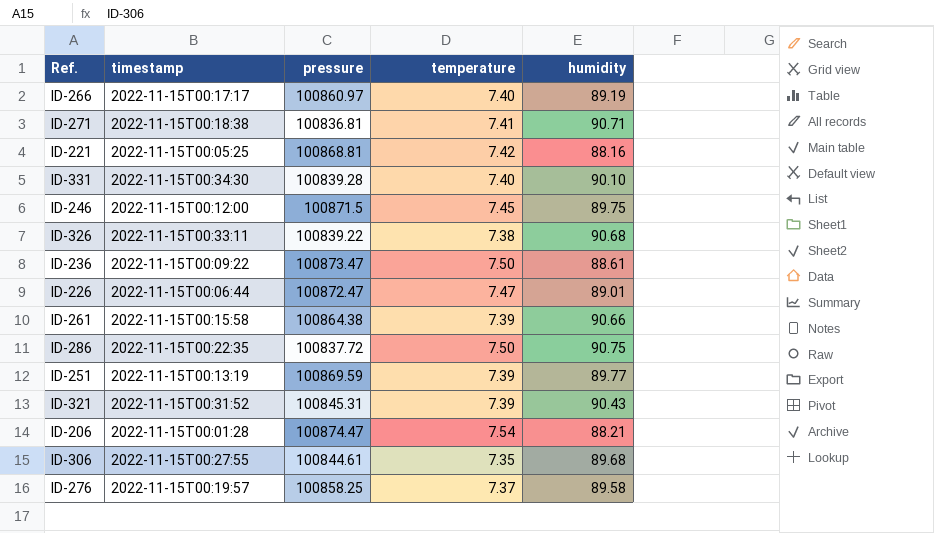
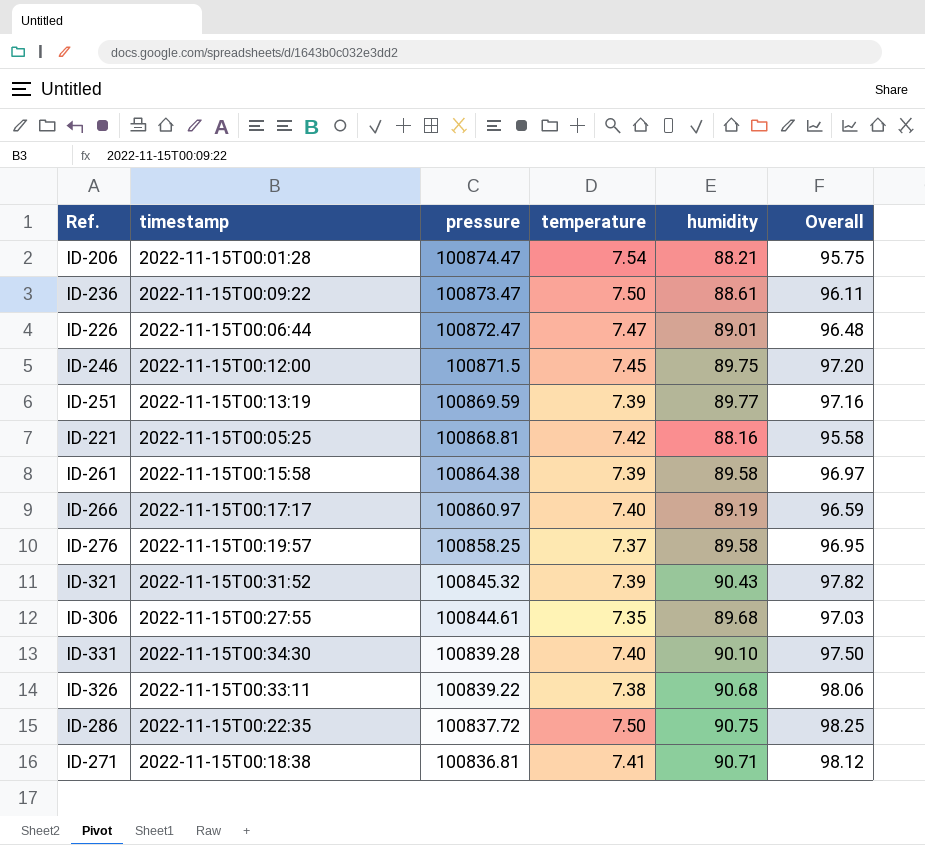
row order: none -> pressure descending
column Overall | formula: none -> [temperature] + [humidity]
ID-261 | humidity: 90.66 -> 89.58
ID-321 | pressure: 100845.31 -> 100845.32

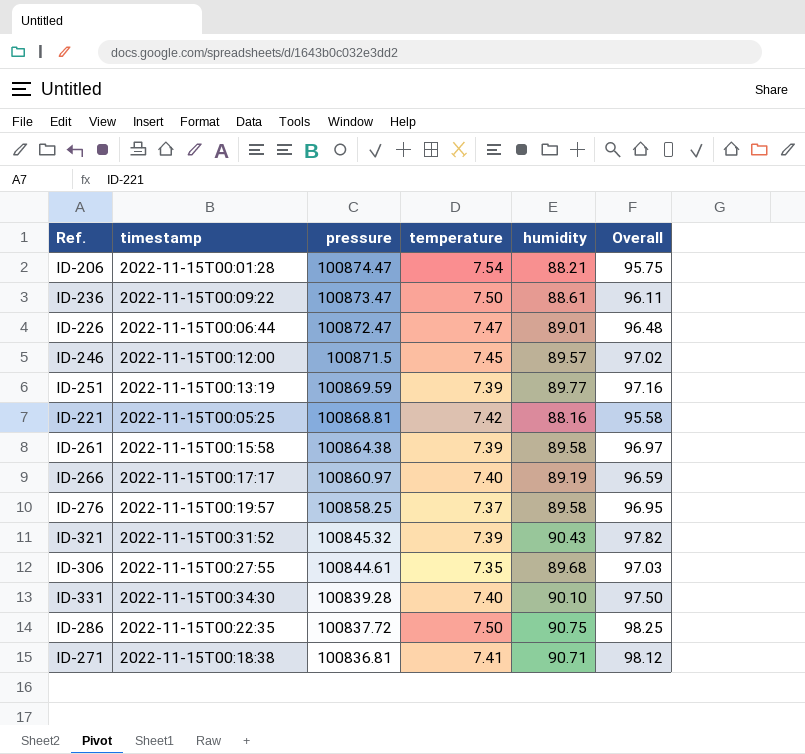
row ID-326: 2022-11-15T00:33:11 | 100839.22 | 7.38 | 90.68 | 98.06 -> none
ID-246 | humidity: 89.75 -> 89.57
ID-246 | Overall: 97.20 -> 97.02

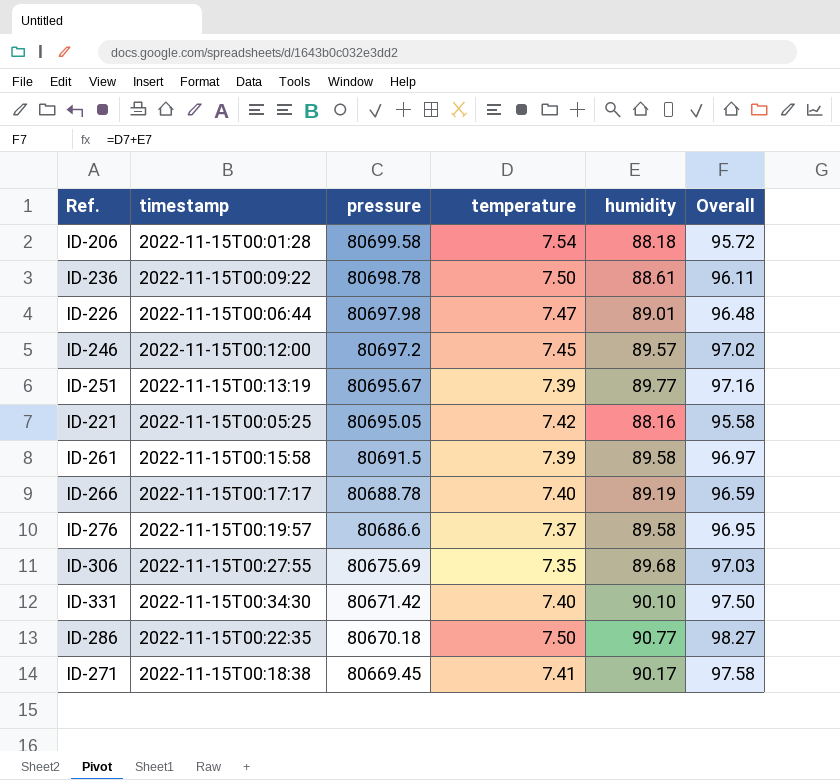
row ID-321: 2022-11-15T00:31:52 | 100845.32 | 7.39 | 90.43 | 97.82 -> none
ID-206 | pressure: 100874.47 -> 80699.58
ID-206 | humidity: 88.21 -> 88.18
ID-206 | Overall: 95.75 -> 95.72
ID-236 | pressure: 100873.47 -> 80698.78
ID-226 | pressure: 100872.47 -> 80697.98
ID-246 | pressure: 100871.5 -> 80697.2
ID-251 | pressure: 100869.59 -> 80695.67
ID-221 | pressure: 100868.81 -> 80695.05
ID-261 | pressure: 100864.38 -> 80691.5
ID-266 | pressure: 100860.97 -> 80688.78
ID-276 | pressure: 100858.25 -> 80686.6
ID-306 | pressure: 100844.61 -> 80675.69
ID-331 | pressure: 100839.28 -> 80671.42
ID-286 | pressure: 100837.72 -> 80670.18
ID-286 | humidity: 90.75 -> 90.77
ID-286 | Overall: 98.25 -> 98.27
ID-271 | pressure: 100836.81 -> 80669.45
ID-271 | humidity: 90.71 -> 90.17
ID-271 | Overall: 98.12 -> 97.58

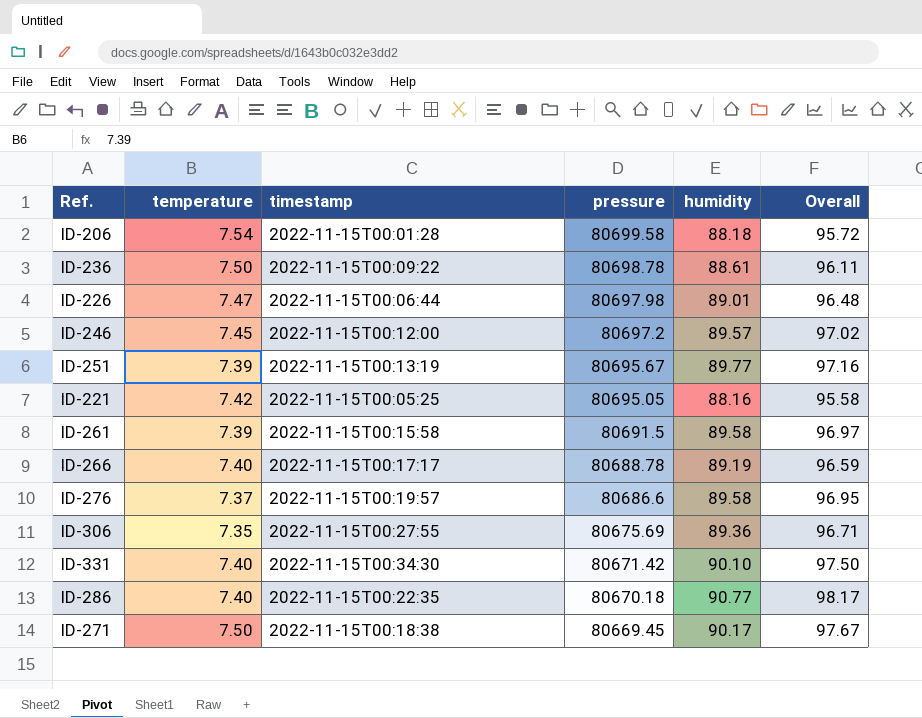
column temperature | position: 4 -> 2
ID-306 | humidity: 89.68 -> 89.36
ID-306 | Overall: 97.03 -> 96.71
ID-286 | temperature: 7.50 -> 7.40
ID-286 | Overall: 98.27 -> 98.17
ID-271 | temperature: 7.41 -> 7.50
ID-271 | Overall: 97.58 -> 97.67

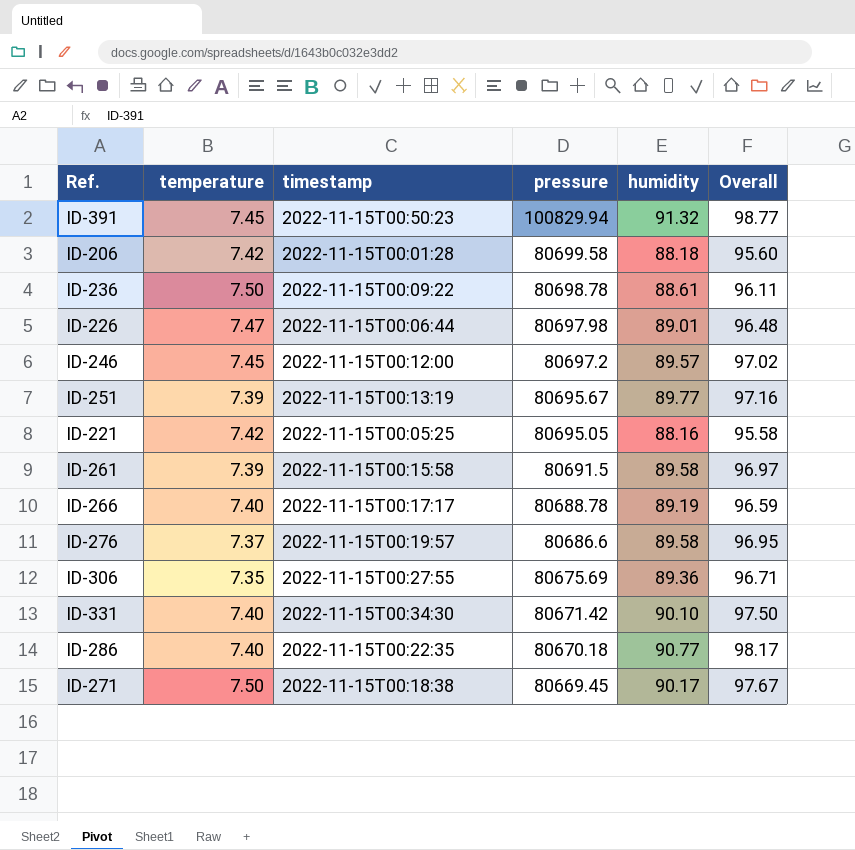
row ID-391: none -> 7.45 | 2022-11-15T00:50:23 | 100829.94 | 91.32 | 98.77
ID-206 | temperature: 7.54 -> 7.42
ID-206 | Overall: 95.72 -> 95.60

